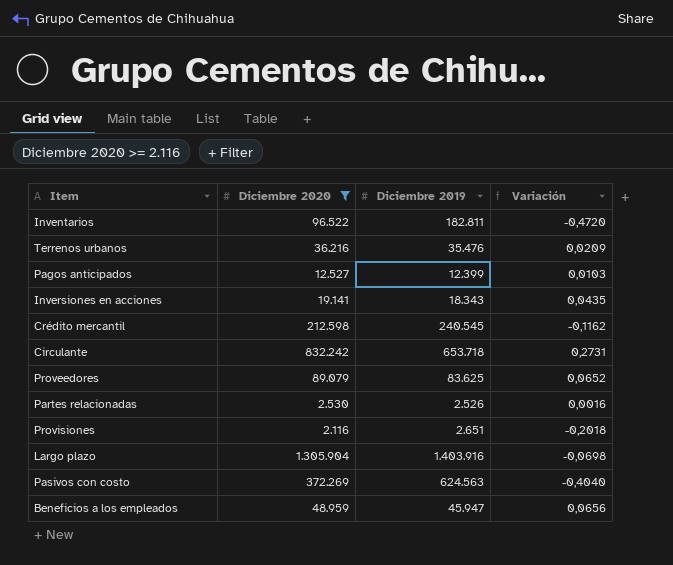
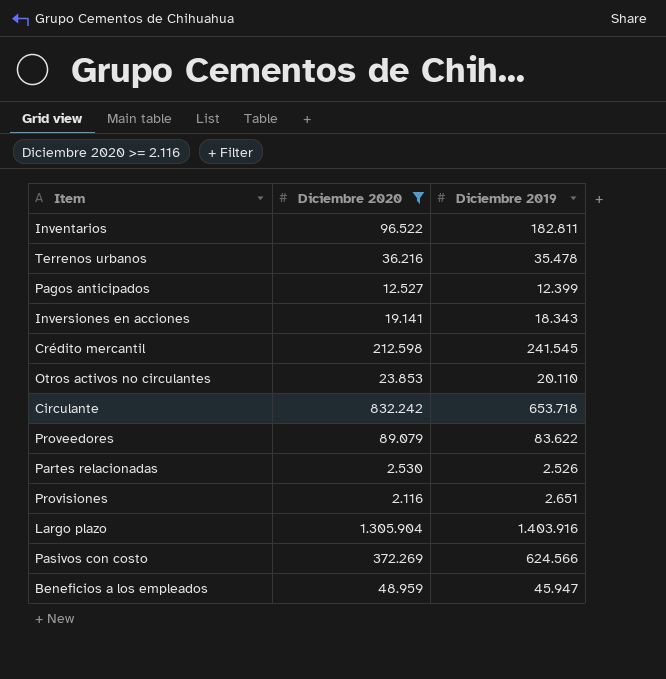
column Variación | formula: ([Diciembre 2020] - [Diciembre 2019]) / [Diciembre 2019] -> none
Terrenos urbanos | Diciembre 2019: 35.476 -> 35.478
Crédito mercantil | Diciembre 2019: 240.545 -> 241.545
row Otros activos no circulantes: none -> 23.853 | 20.110
Proveedores | Diciembre 2019: 83.625 -> 83.622
Pasivos con costo | Diciembre 2019: 624.563 -> 624.566

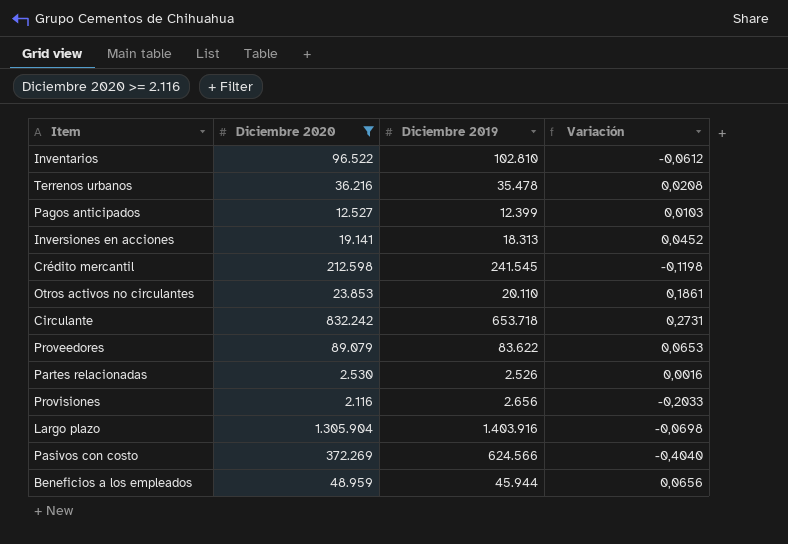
column Variación | formula: none -> ([Diciembre 2020] - [Diciembre 2019]) / [Diciembre 2019]
Inventarios | Diciembre 2019: 182.811 -> 102.810
Inversiones en acciones | Diciembre 2019: 18.343 -> 18.313
Provisiones | Diciembre 2019: 2.651 -> 2.656
Beneficios a los empleados | Diciembre 2019: 45.947 -> 45.944

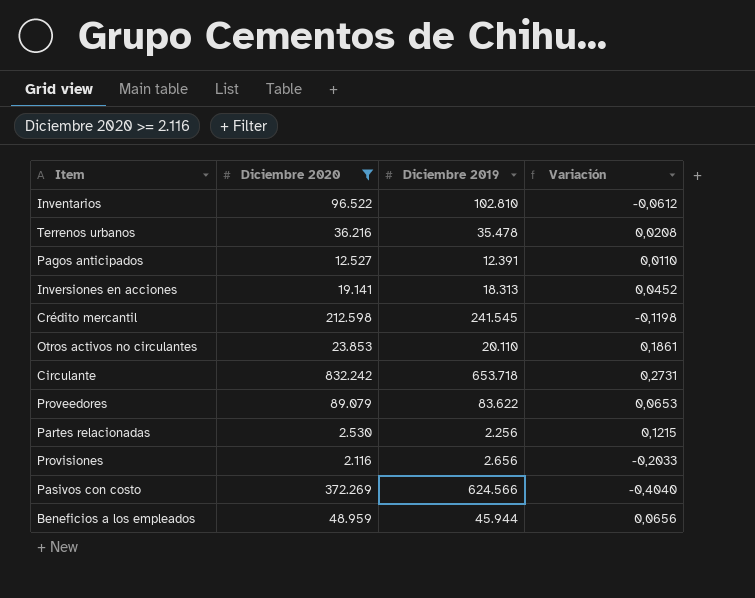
row Largo plazo: 1.305.904 | 1.403.916 | -0,0698 -> none
Pagos anticipados | Diciembre 2019: 12.399 -> 12.391
Pagos anticipados | Variación: 0,0103 -> 0,0110
Partes relacionadas | Diciembre 2019: 2.526 -> 2.256
Partes relacionadas | Variación: 0,0016 -> 0,1215

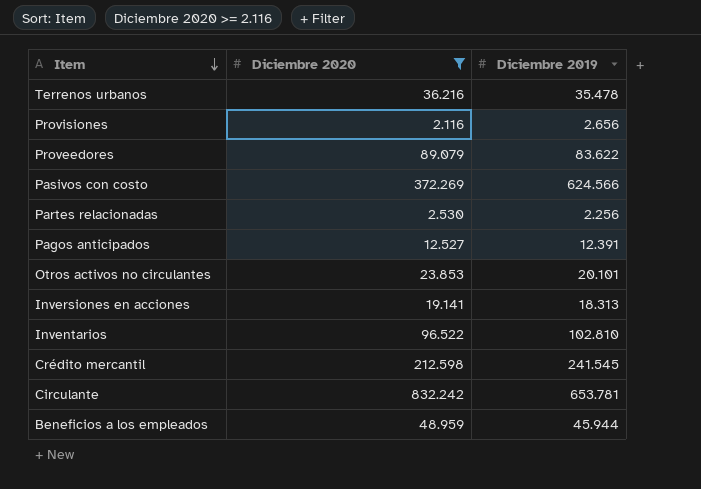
row order: none -> Item descending
column Variación | formula: ([Diciembre 2020] - [Diciembre 2019]) / [Diciembre 2019] -> none
Otros activos no circulantes | Diciembre 2019: 20.110 -> 20.101
Circulante | Diciembre 2019: 653.718 -> 653.781

